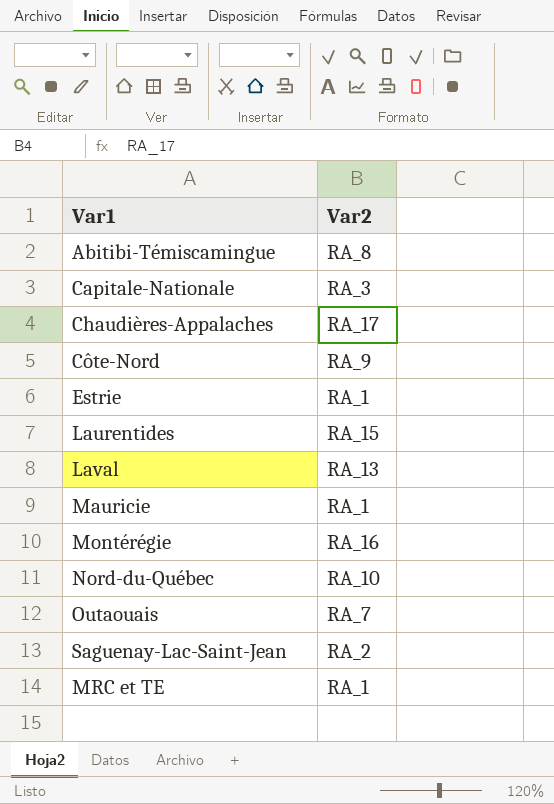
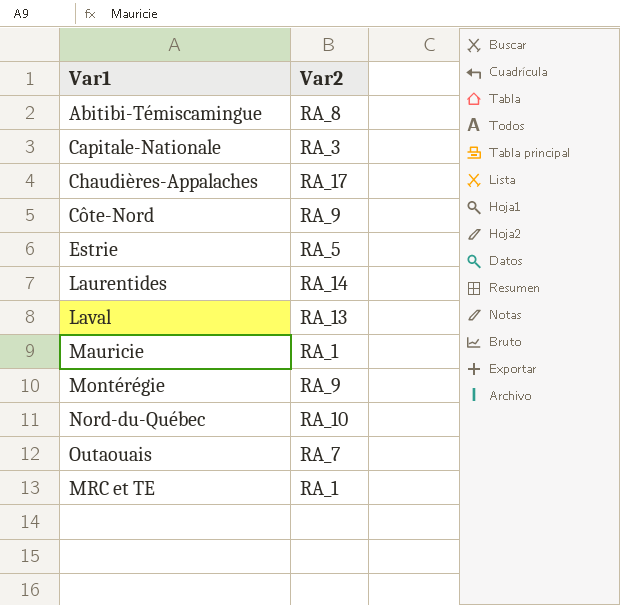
row Saguenay-Lac-Saint-Jean: RA_2 -> none
Estrie | Var2: RA_1 -> RA_5
Laurentides | Var2: RA_15 -> RA_14
Montérégie | Var2: RA_16 -> RA_9

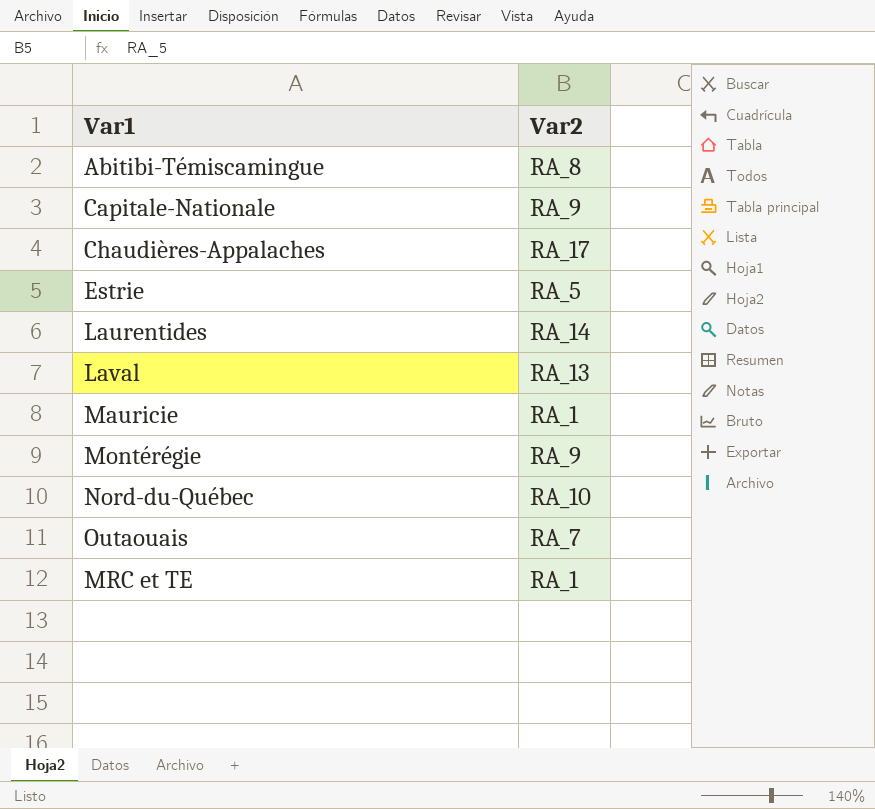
row Côte-Nord: RA_9 -> none
Capitale-Nationale | Var2: RA_3 -> RA_9

